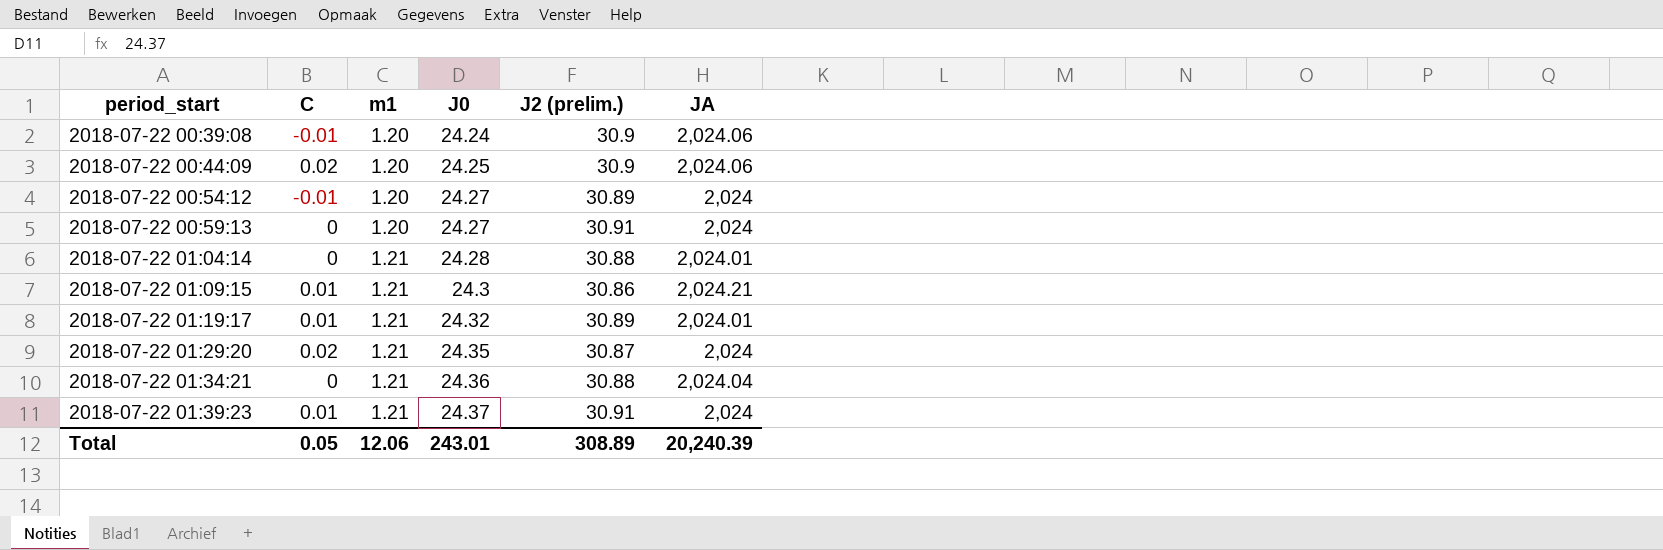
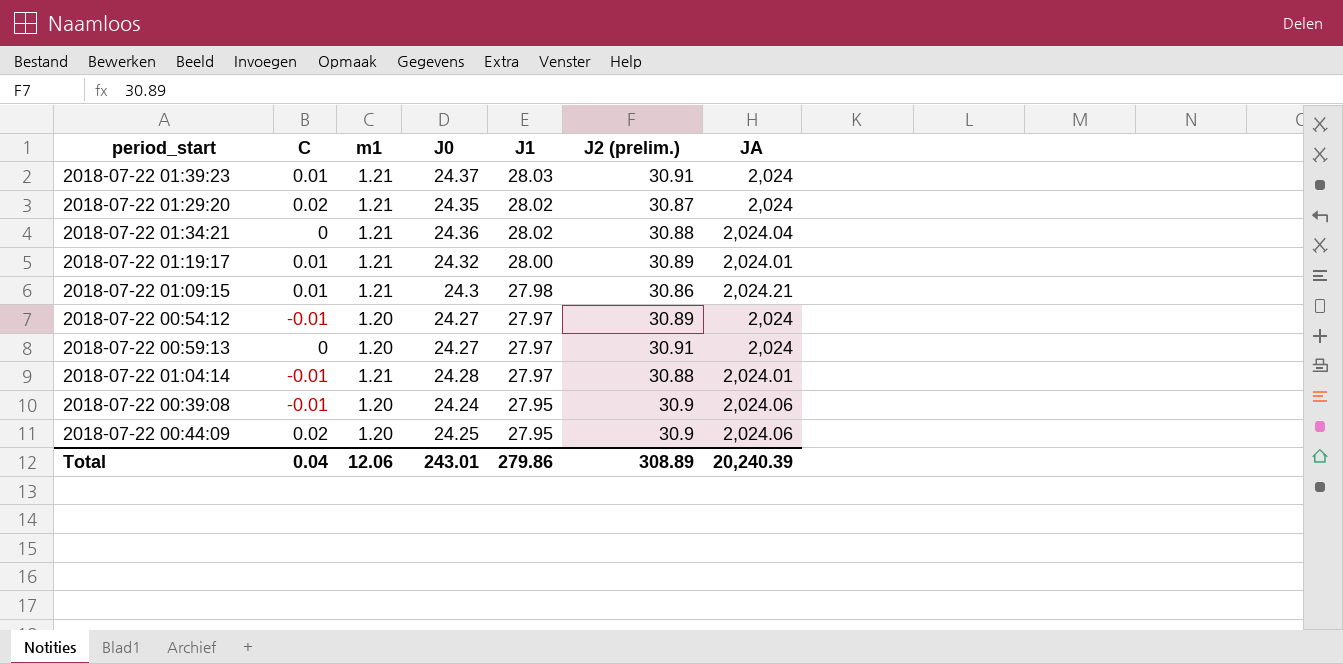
row order: period_start ascending -> J1 descending
column J1 | position: none -> 5
2018-07-22 01:04:14 | C: 0 -> -0.01
Total | C: 0.05 -> 0.04

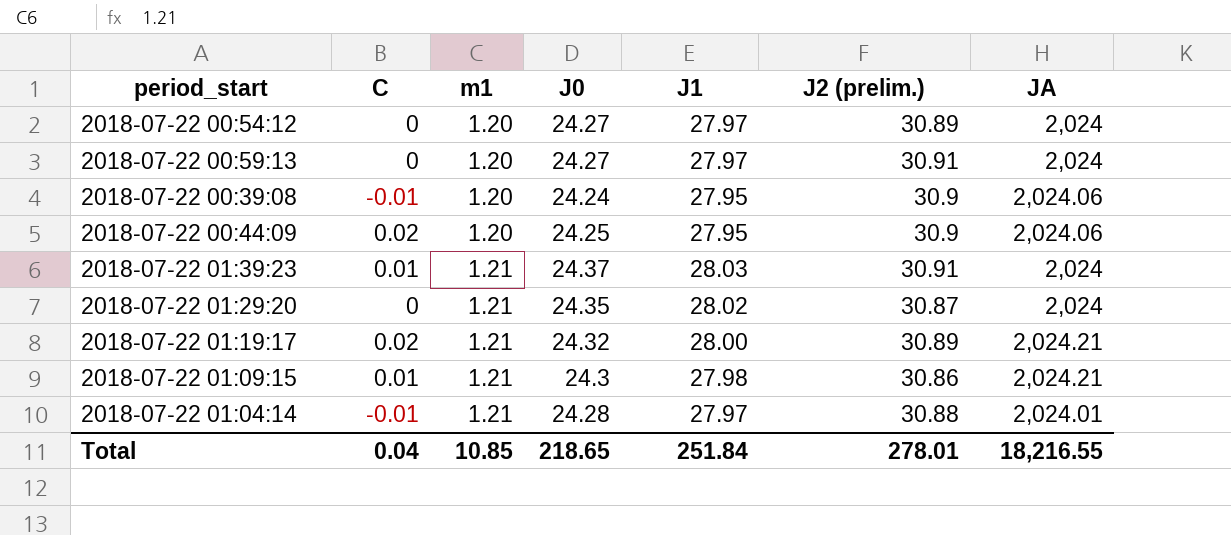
row order: J1 descending -> m1 ascending
row 2018-07-22 01:34:21: 0 | 1.21 | 24.36 | 28.02 | 30.88 | 2,024.04 -> none
2018-07-22 00:54:12 | C: -0.01 -> 0
2018-07-22 01:29:20 | C: 0.02 -> 0
2018-07-22 01:19:17 | C: 0.01 -> 0.02
2018-07-22 01:19:17 | JA: 2,024.01 -> 2,024.21
Total | m1: 12.06 -> 10.85
Total | J0: 243.01 -> 218.65
Total | J1: 279.86 -> 251.84
Total | J2 (prelim.): 308.89 -> 278.01
Total | JA: 20,240.39 -> 18,216.55

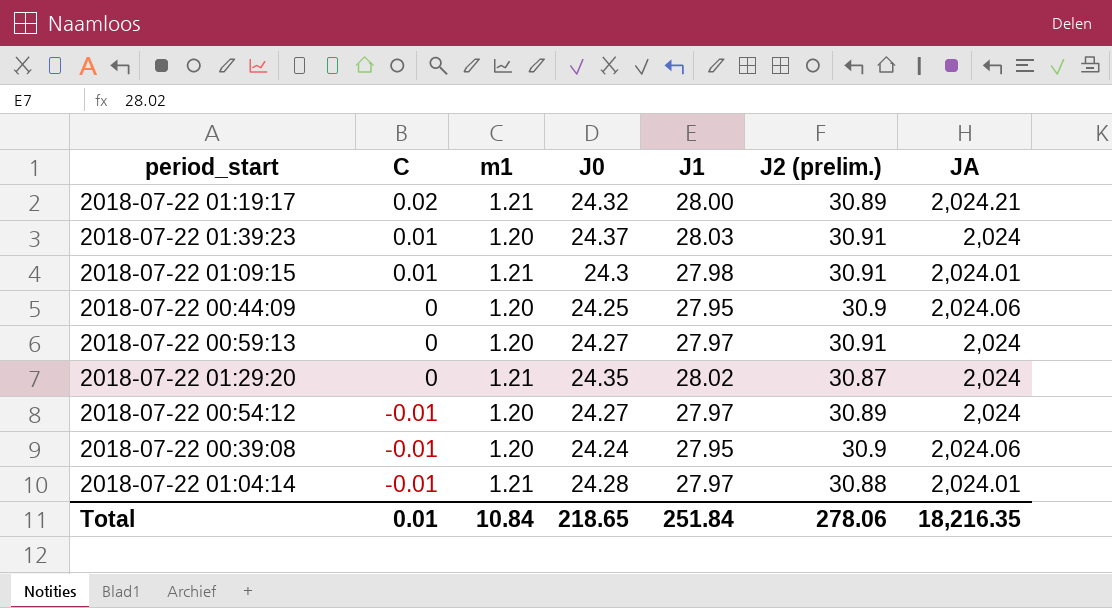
row order: m1 ascending -> C descending
2018-07-22 01:39:23 | m1: 1.21 -> 1.20
2018-07-22 01:09:15 | J2 (prelim.): 30.86 -> 30.91
2018-07-22 01:09:15 | JA: 2,024.21 -> 2,024.01
2018-07-22 00:44:09 | C: 0.02 -> 0
2018-07-22 00:54:12 | C: 0 -> -0.01
Total | C: 0.04 -> 0.01
Total | m1: 10.85 -> 10.84
Total | J2 (prelim.): 278.01 -> 278.06
Total | JA: 18,216.55 -> 18,216.35

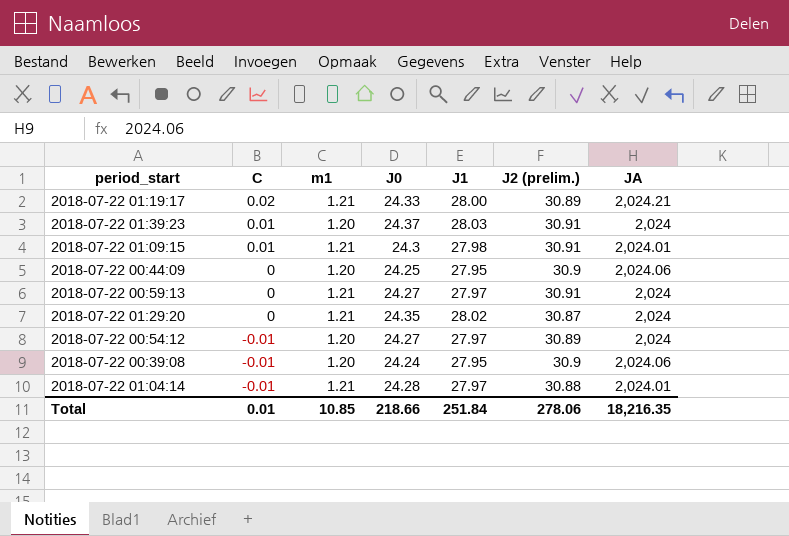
2018-07-22 01:19:17 | J0: 24.32 -> 24.33
2018-07-22 00:59:13 | m1: 1.20 -> 1.21
Total | m1: 10.84 -> 10.85
Total | J0: 218.65 -> 218.66

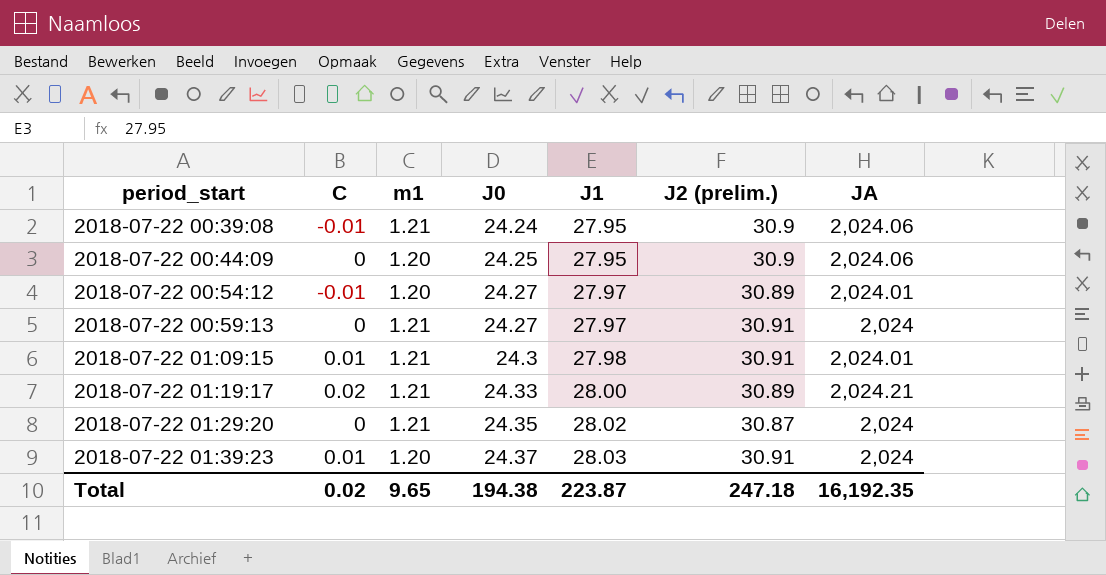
row order: C descending -> period_start ascending
row 2018-07-22 01:04:14: -0.01 | 1.21 | 24.28 | 27.97 | 30.88 | 2,024.01 -> none
2018-07-22 00:39:08 | m1: 1.20 -> 1.21
2018-07-22 00:54:12 | JA: 2,024 -> 2,024.01
Total | C: 0.01 -> 0.02
Total | m1: 10.85 -> 9.65
Total | J0: 218.66 -> 194.38
Total | J1: 251.84 -> 223.87
Total | J2 (prelim.): 278.06 -> 247.18
Total | JA: 18,216.35 -> 16,192.35

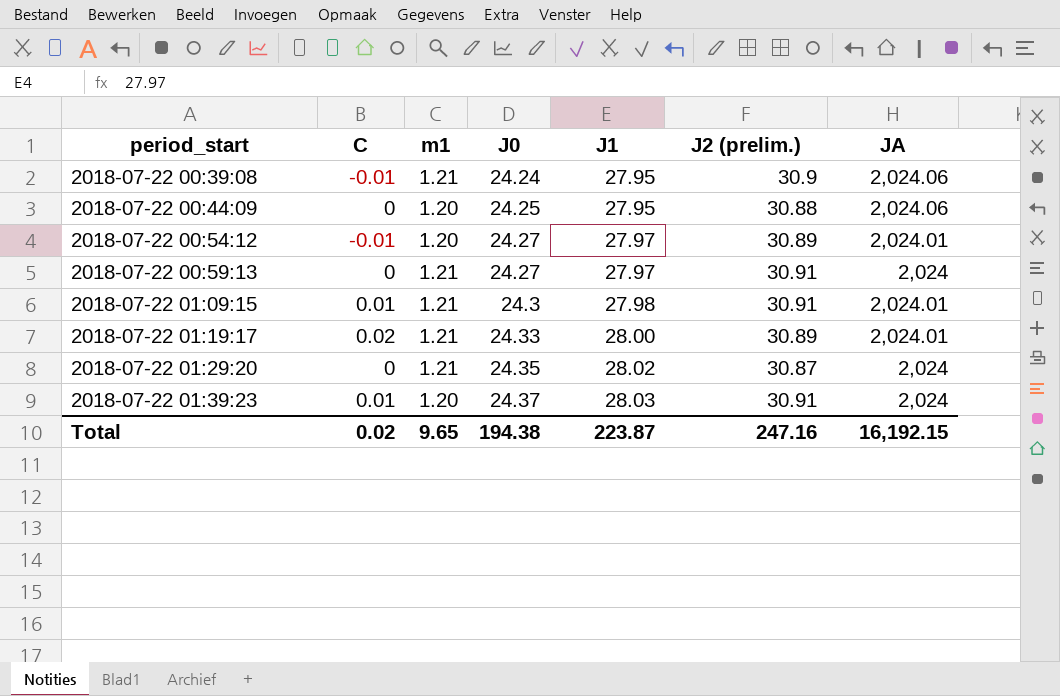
2018-07-22 00:44:09 | J2 (prelim.): 30.9 -> 30.88
2018-07-22 01:19:17 | JA: 2,024.21 -> 2,024.01
Total | J2 (prelim.): 247.18 -> 247.16
Total | JA: 16,192.35 -> 16,192.15

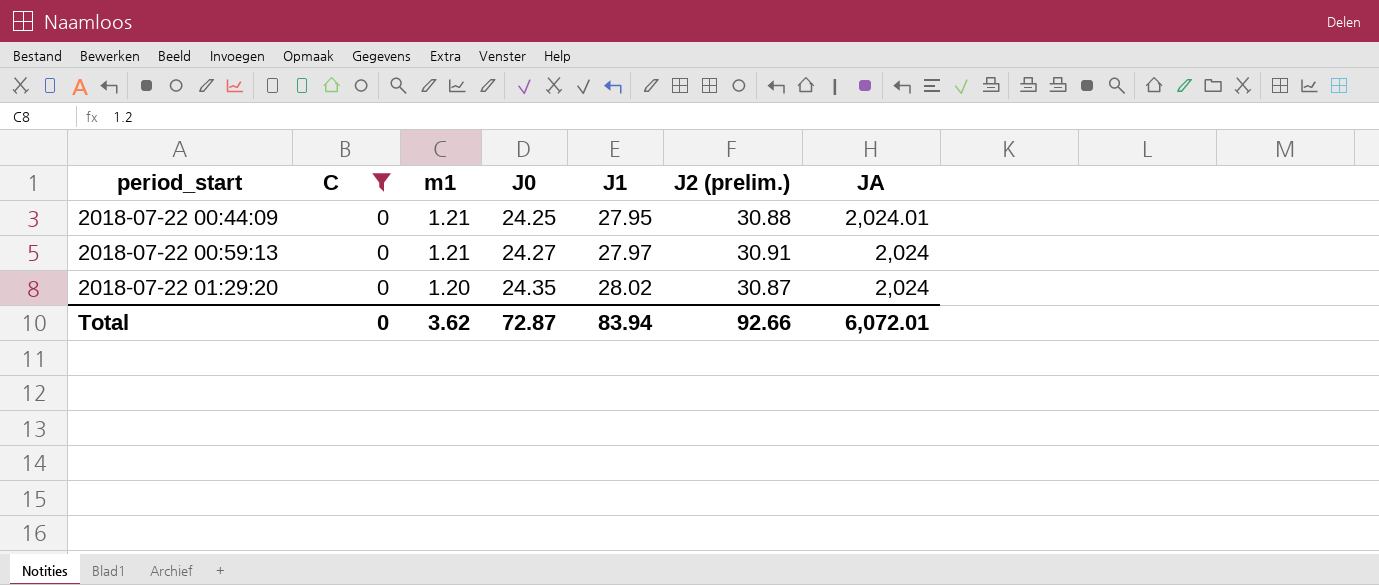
filter: none -> C = 0
2018-07-22 00:44:09 | m1: 1.20 -> 1.21
2018-07-22 00:44:09 | JA: 2,024.06 -> 2,024.01
2018-07-22 01:29:20 | m1: 1.21 -> 1.20
Total | C: 0.02 -> 0
Total | m1: 9.65 -> 3.62
Total | J0: 194.38 -> 72.87
Total | J1: 223.87 -> 83.94
Total | J2 (prelim.): 247.16 -> 92.66
Total | JA: 16,192.15 -> 6,072.01

